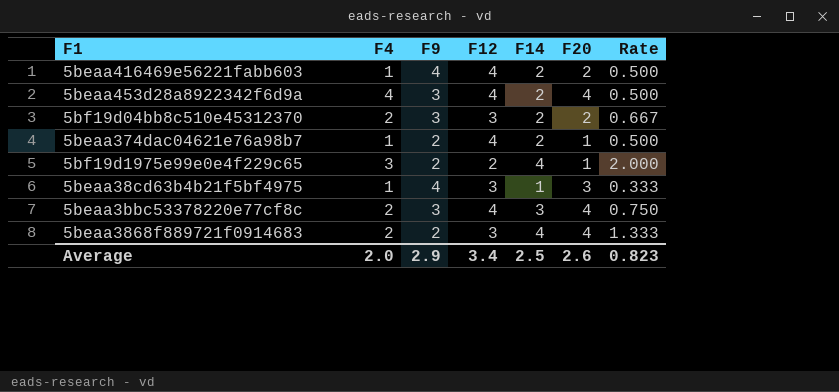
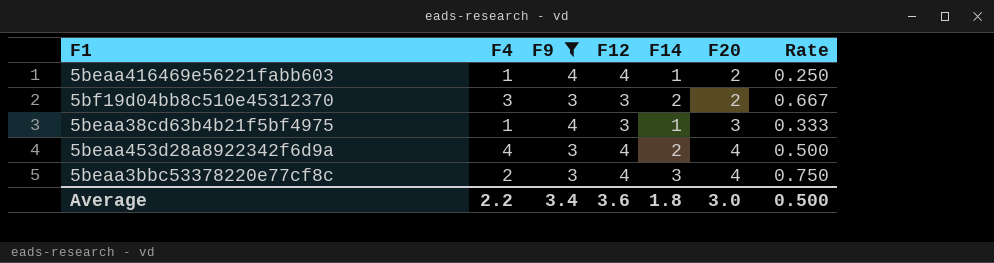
filter: none -> F9 != 2
row order: none -> F20 ascending
5beaa416469e56221fabb603 | F14: 2 -> 1
5beaa416469e56221fabb603 | Rate: 0.500 -> 0.250
5bf19d04bb8c510e45312370 | F4: 2 -> 3
Average | F4: 2.0 -> 2.2
Average | F9: 2.9 -> 3.4
Average | F12: 3.4 -> 3.6
Average | F14: 2.5 -> 1.8
Average | F20: 2.6 -> 3.0
Average | Rate: 0.823 -> 0.500

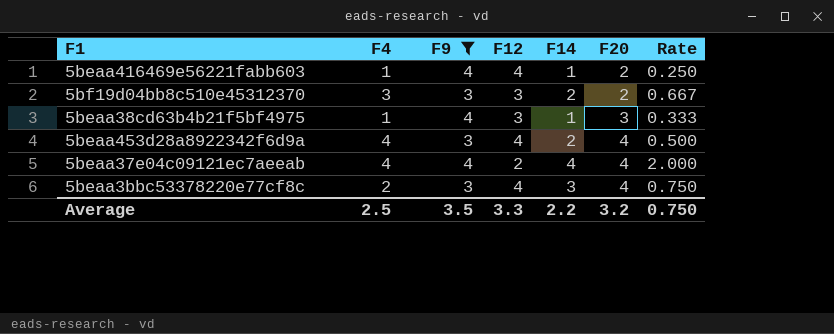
row 5beaa37e04c09121ec7aeeab: none -> 4 | 4 | 2 | 4 | 4 | 2.000
Average | F4: 2.2 -> 2.5
Average | F9: 3.4 -> 3.5
Average | F12: 3.6 -> 3.3
Average | F14: 1.8 -> 2.2
Average | F20: 3.0 -> 3.2
Average | Rate: 0.500 -> 0.750

